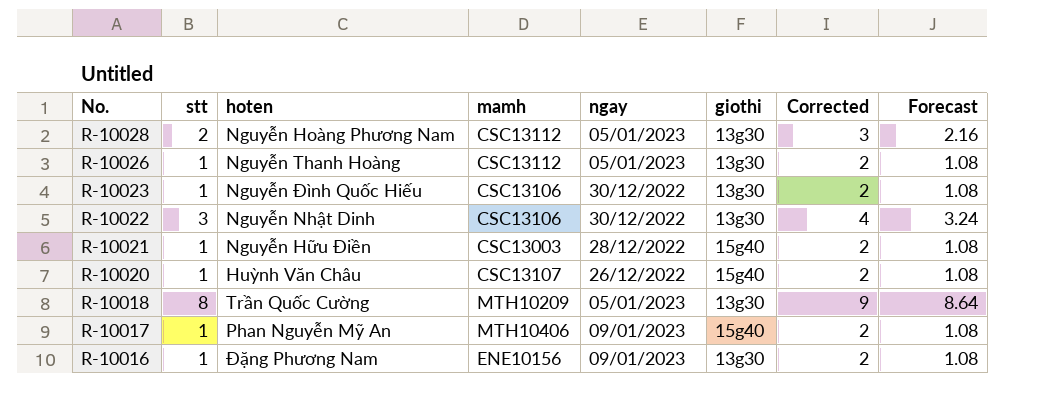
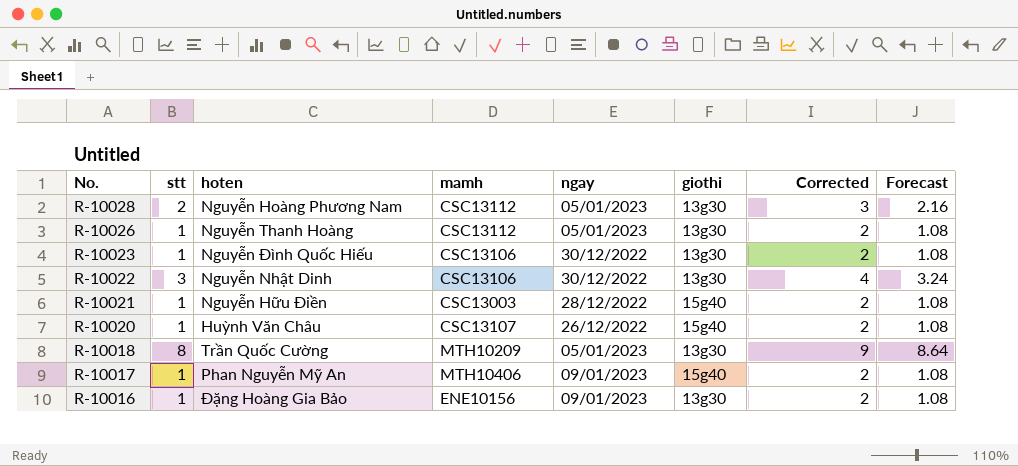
R-10016 | hoten: Đặng Phương Nam -> Đặng Hoàng Gia Bảo

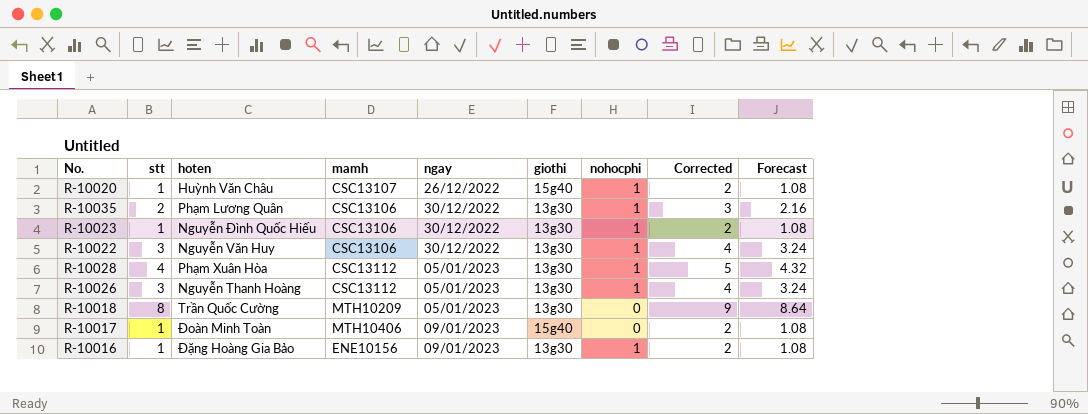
row order: No. descending -> ngay ascending
column nohocphi | position: none -> 7
row R-10021: 1 | Nguyễn Hữu Điền | CSC13003 | 28/12/2022 | 15g40 | 2 | 1.08 -> none
row R-10035: none -> 2 | Phạm Lương Quân | CSC13106 | 30/12/2022 | 13g30 | 1 | 3 | 2.16
R-10022 | hoten: Nguyễn Nhật Dinh -> Nguyễn Văn Huy
R-10028 | stt: 2 -> 4
R-10028 | hoten: Nguyễn Hoàng Phương Nam -> Phạm Xuân Hòa
R-10028 | Corrected: 3 -> 5
R-10028 | Forecast: 2.16 -> 4.32
R-10026 | stt: 1 -> 3
R-10026 | Corrected: 2 -> 4
R-10026 | Forecast: 1.08 -> 3.24
R-10017 | hoten: Phan Nguyễn Mỹ An -> Đoàn Minh Toàn

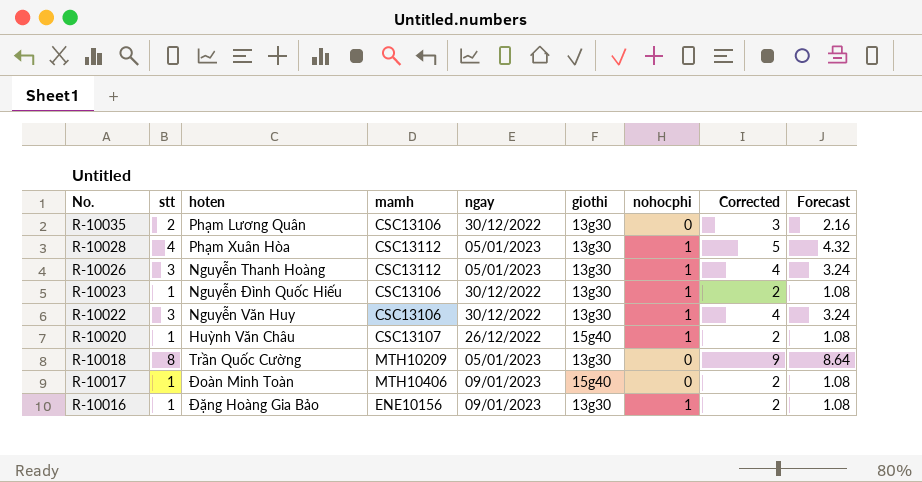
row order: ngay ascending -> No. descending
R-10035 | nohocphi: 1 -> 0

